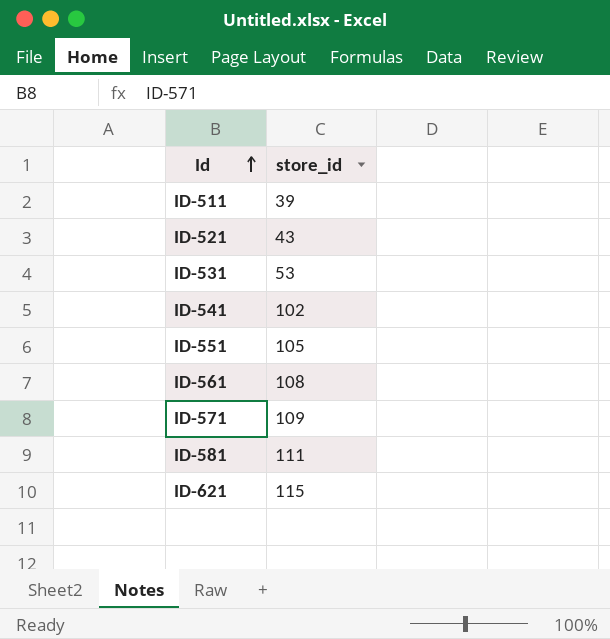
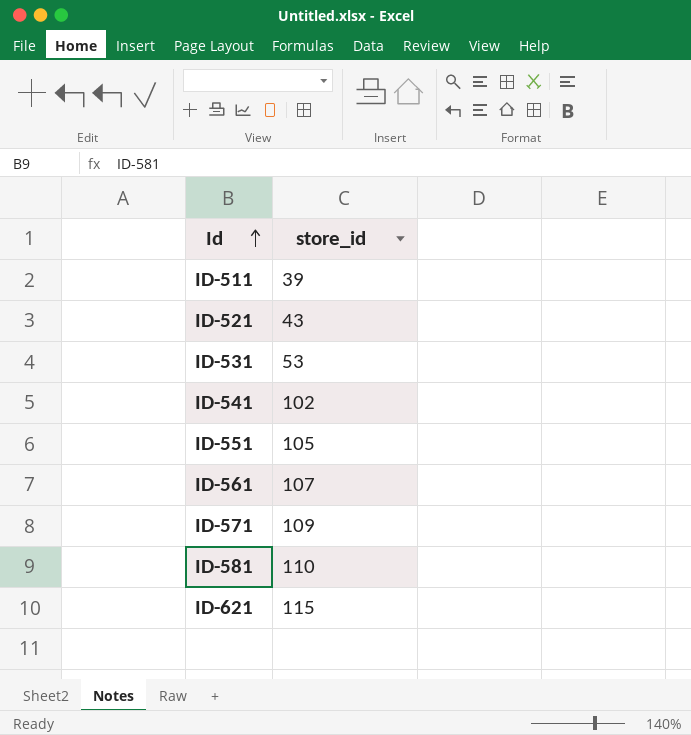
ID-561 | store_id: 108 -> 107
ID-581 | store_id: 111 -> 110

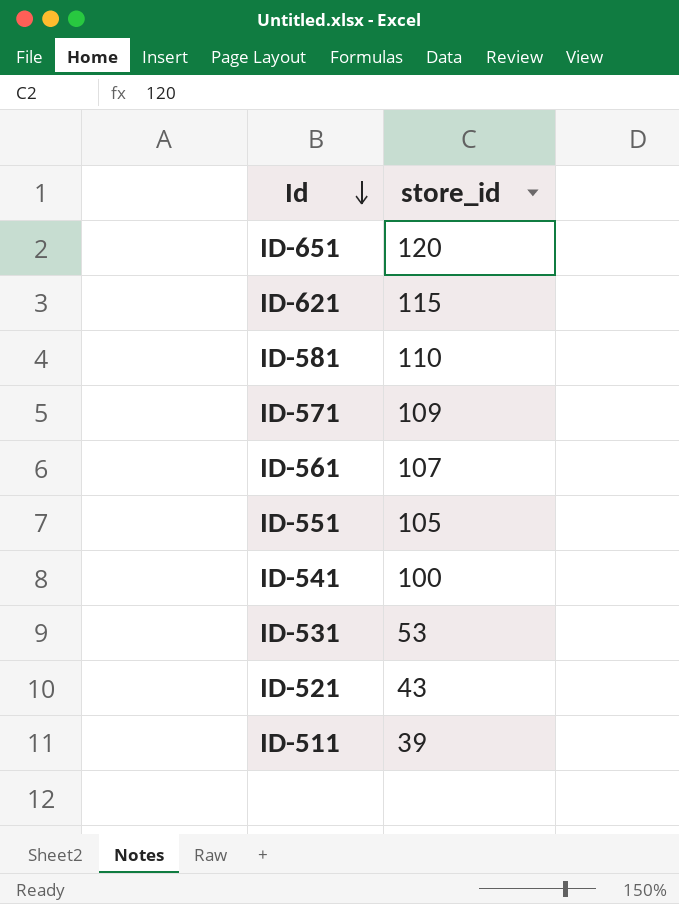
row order: Id ascending -> Id descending
row ID-651: none -> 120
ID-541 | store_id: 102 -> 100

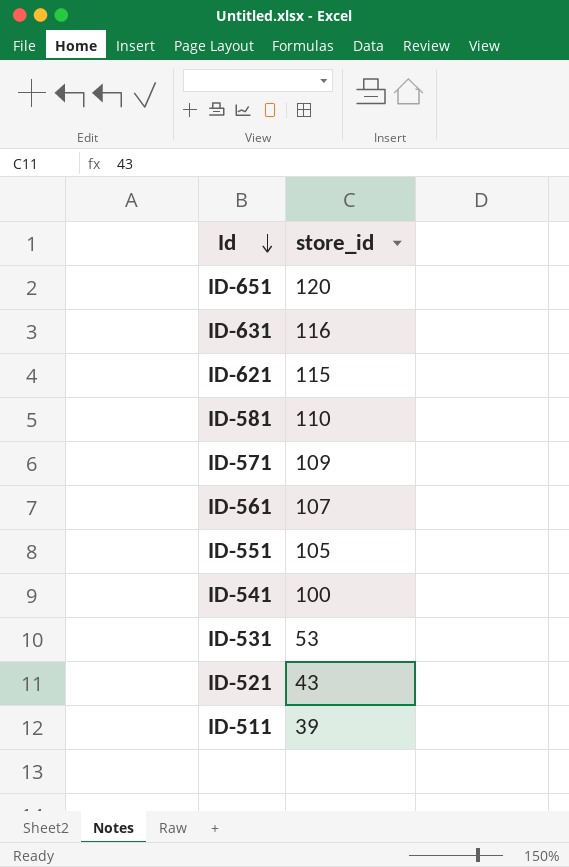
row ID-631: none -> 116

